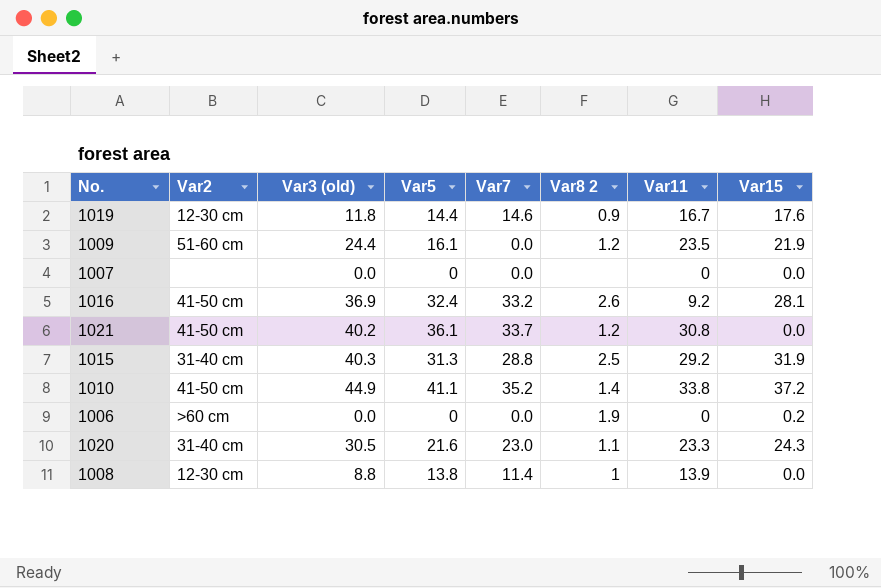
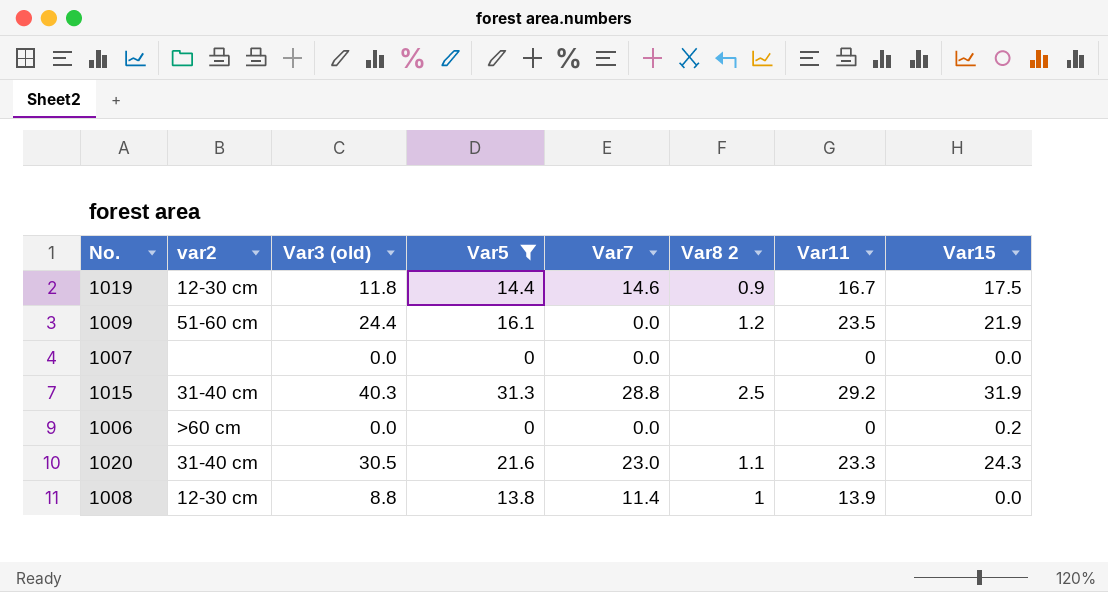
filter: none -> Var5 <= 31.3
column name: Var2 -> var2
1019 | Var15: 17.6 -> 17.5
1006 | Var8 2: 1.9 -> none

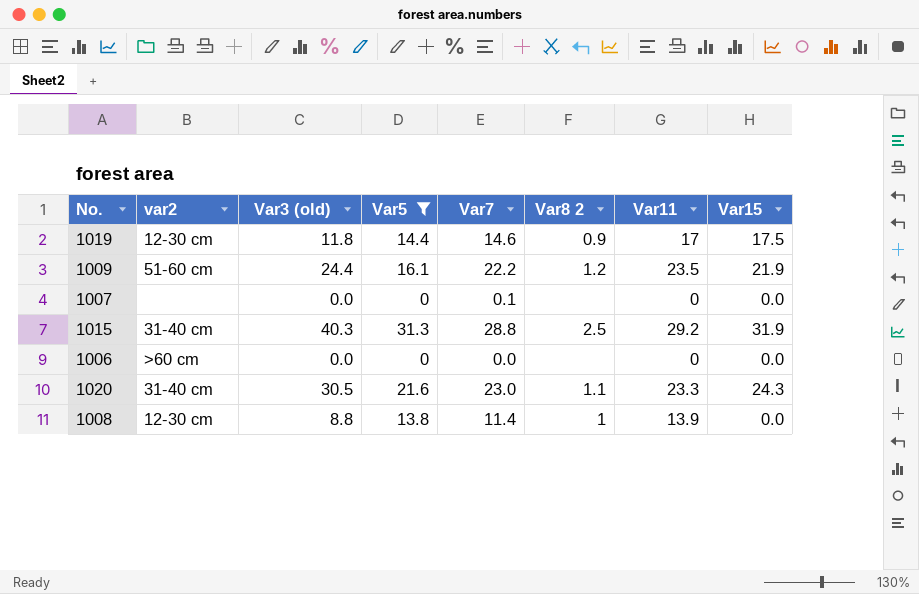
1019 | Var11: 16.7 -> 17
1009 | Var7: 0.0 -> 22.2
1007 | Var7: 0.0 -> 0.1
1006 | Var15: 0.2 -> 0.0

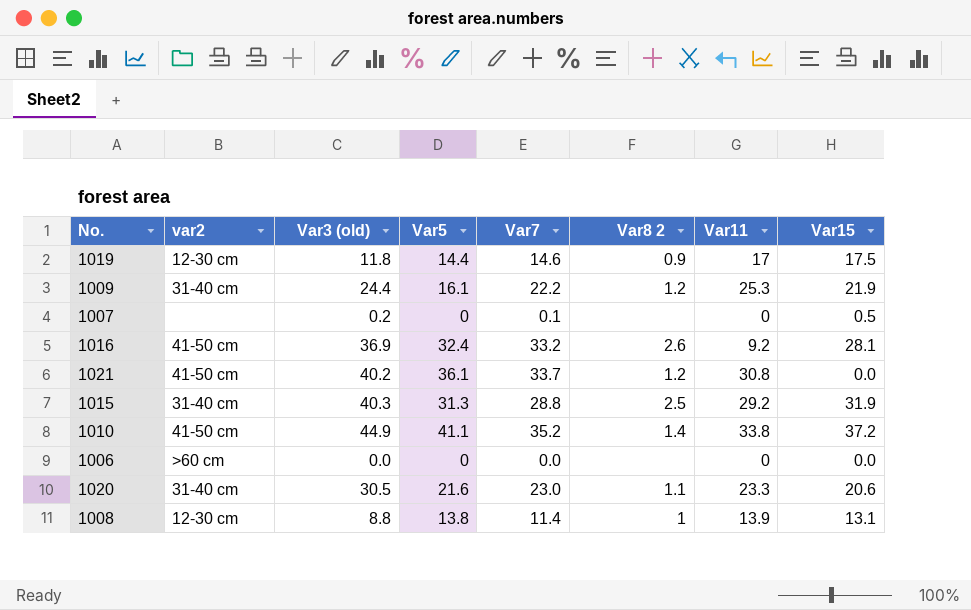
filter: Var5 <= 31.3 -> none
1009 | var2: 51-60 cm -> 31-40 cm
1009 | Var11: 23.5 -> 25.3
1007 | Var3 (old): 0.0 -> 0.2
1007 | Var15: 0.0 -> 0.5
1020 | Var15: 24.3 -> 20.6
1008 | Var15: 0.0 -> 13.1

